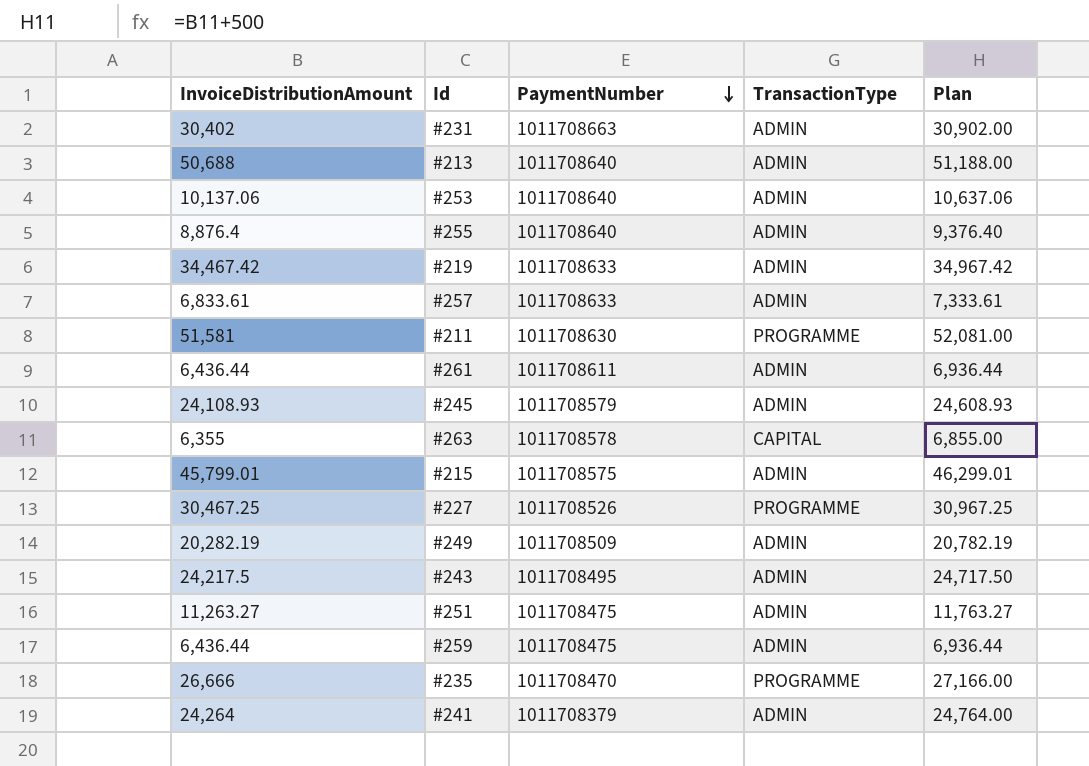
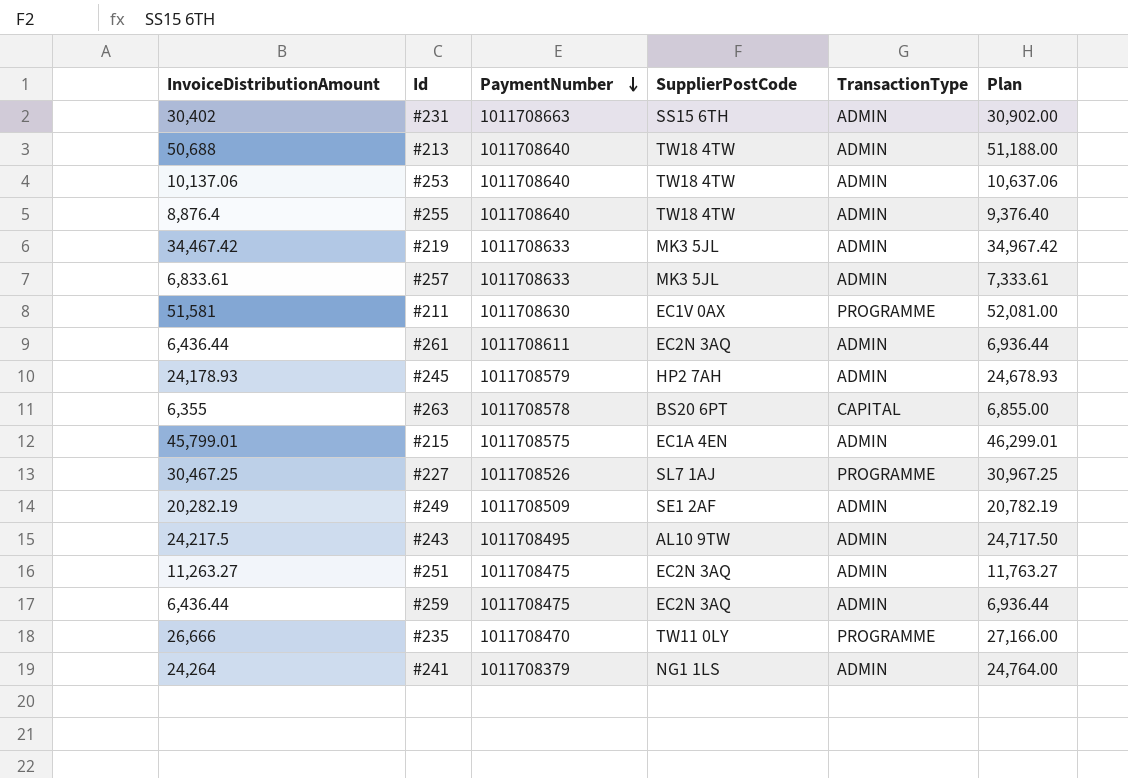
column SupplierPostCode | position: none -> 4
#245 | InvoiceDistributionAmount: 24,108.93 -> 24,178.93
#245 | Plan: 24,608.93 -> 24,678.93

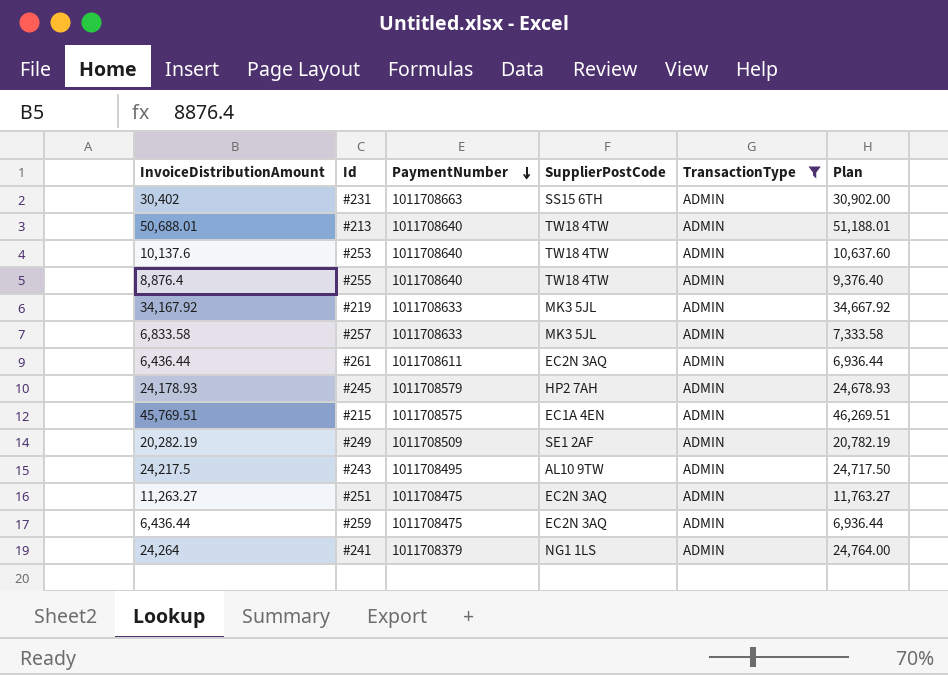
filter: none -> TransactionType = ADMIN
#213 | InvoiceDistributionAmount: 50,688 -> 50,688.01
#213 | Plan: 51,188.00 -> 51,188.01
#253 | InvoiceDistributionAmount: 10,137.06 -> 10,137.6
#253 | Plan: 10,637.06 -> 10,637.60
#219 | InvoiceDistributionAmount: 34,467.42 -> 34,167.92
#219 | Plan: 34,967.42 -> 34,667.92
#257 | InvoiceDistributionAmount: 6,833.61 -> 6,833.58
#257 | Plan: 7,333.61 -> 7,333.58
#215 | InvoiceDistributionAmount: 45,799.01 -> 45,769.51
#215 | Plan: 46,299.01 -> 46,269.51

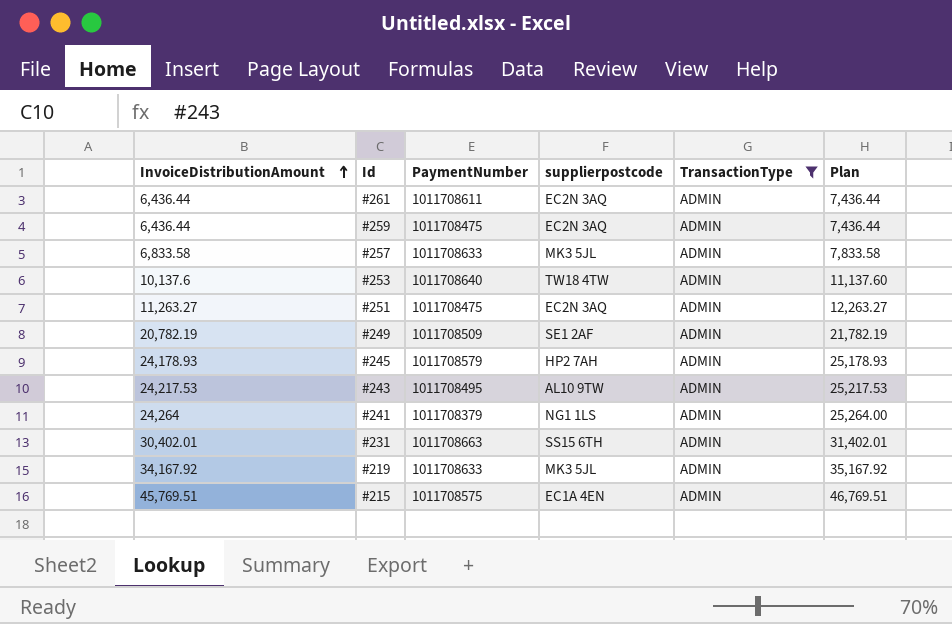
row order: PaymentNumber descending -> InvoiceDistributionAmount ascending
column name: SupplierPostCode -> supplierpostcode
column Plan | formula: [InvoiceDistributionAmount] + 500 -> [InvoiceDistributionAmount] + 1000
row #213: 50,688.01 | 1011708640 | TW18 4TW | ADMIN | 51,188.01 -> none
row #255: 8,876.4 | 1011708640 | TW18 4TW | ADMIN | 9,376.40 -> none
#249 | InvoiceDistributionAmount: 20,282.19 -> 20,782.19
#243 | InvoiceDistributionAmount: 24,217.5 -> 24,217.53
#231 | InvoiceDistributionAmount: 30,402 -> 30,402.01

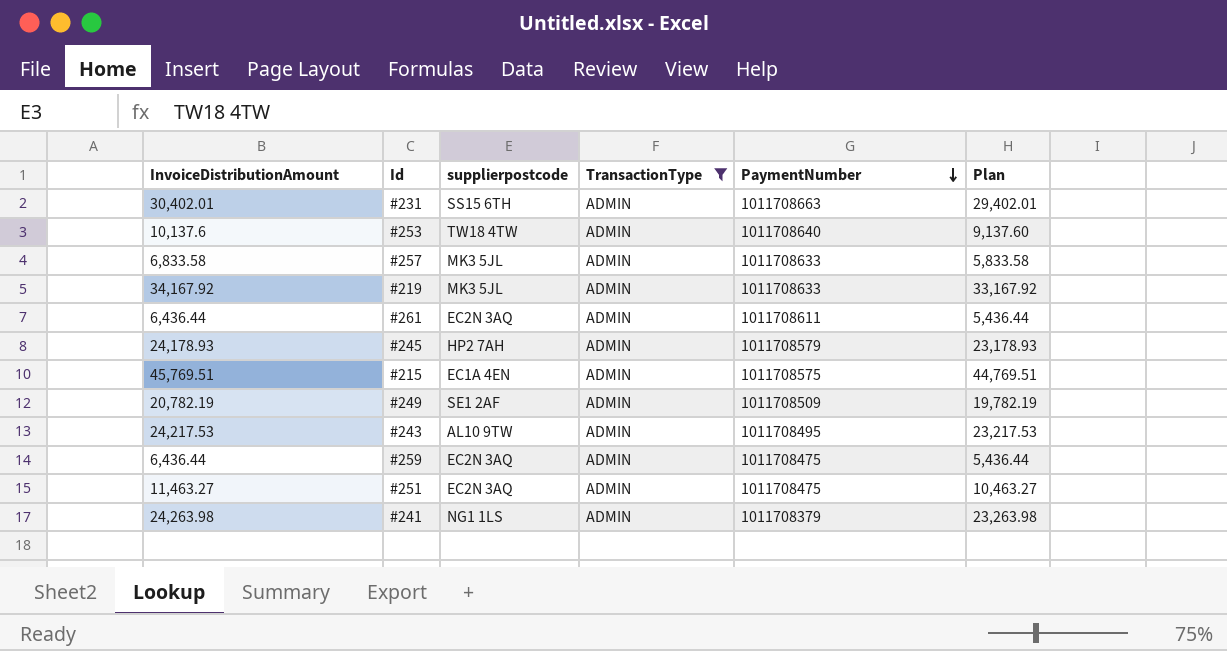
row order: InvoiceDistributionAmount ascending -> PaymentNumber descending
column PaymentNumber | position: 3 -> 5
column Plan | formula: [InvoiceDistributionAmount] + 1000 -> [InvoiceDistributionAmount] - 1000
#251 | InvoiceDistributionAmount: 11,263.27 -> 11,463.27
#241 | InvoiceDistributionAmount: 24,264 -> 24,263.98

